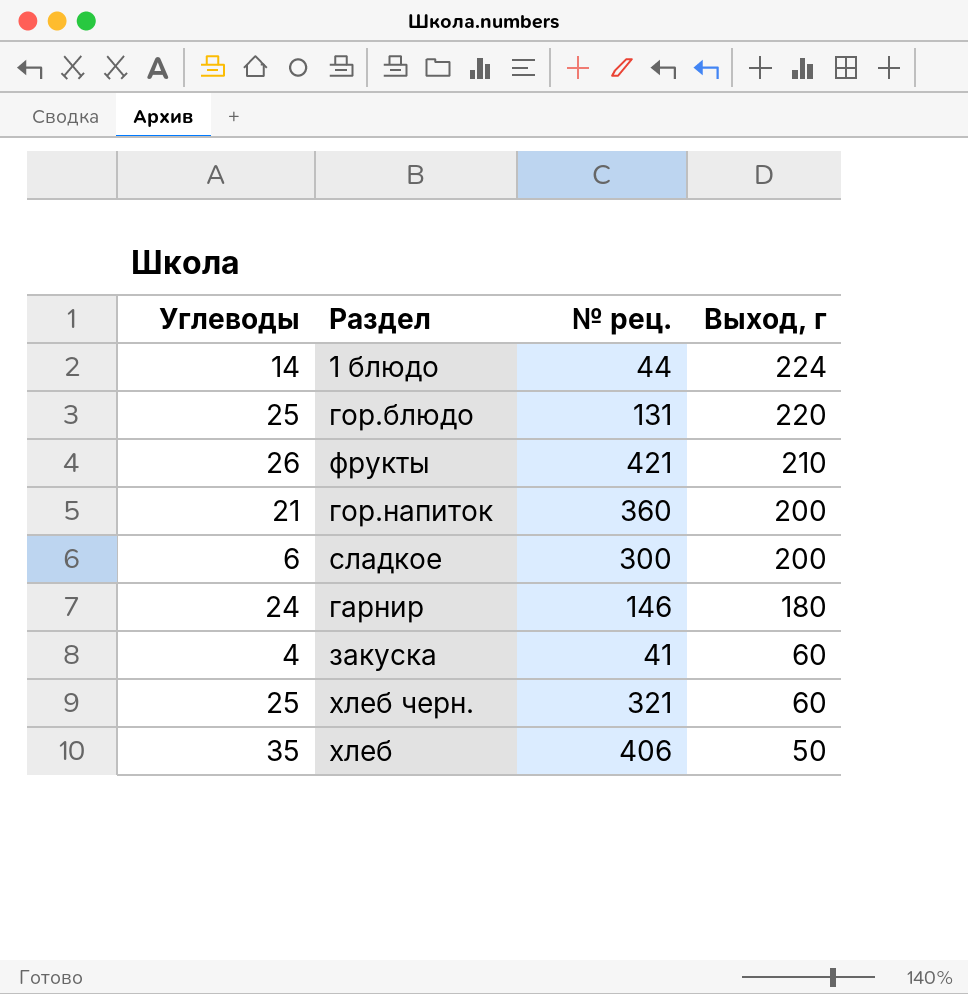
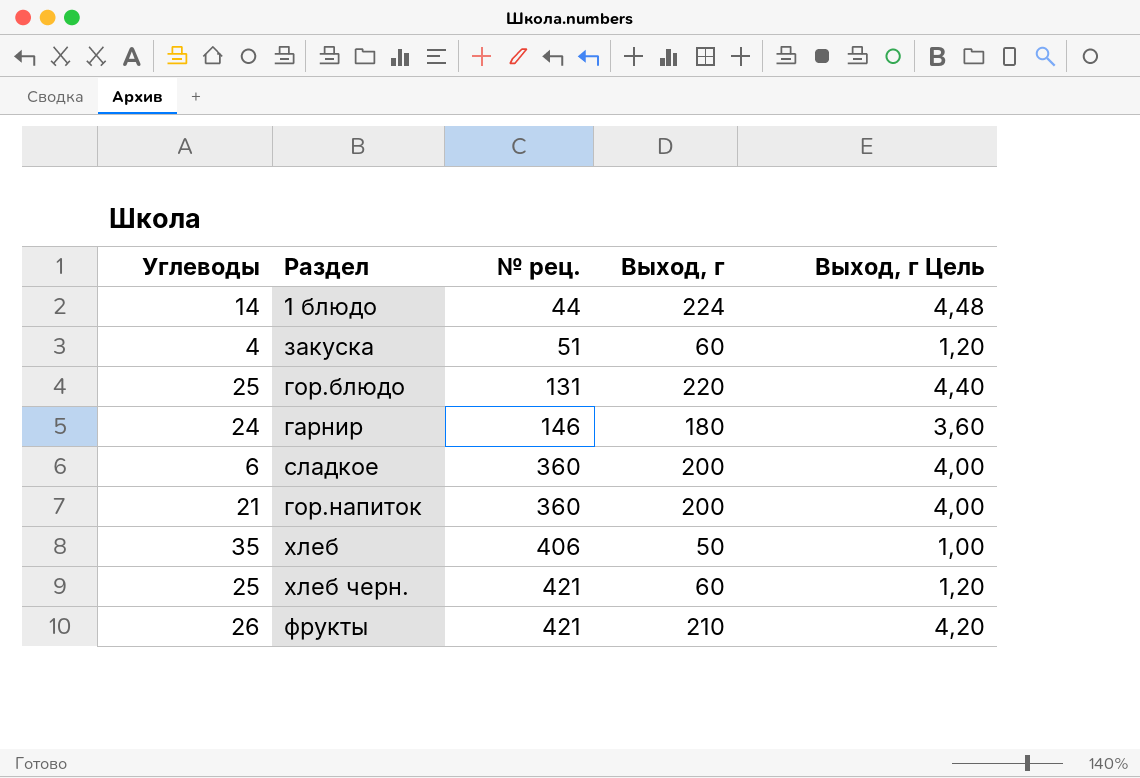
row order: Выход, г descending -> № рец. ascending
column Выход, г Цель | formula: none -> [Выход, г] * 0,02
закуска | № рец.: 41 -> 51
сладкое | № рец.: 300 -> 360
хлеб черн. | № рец.: 321 -> 421

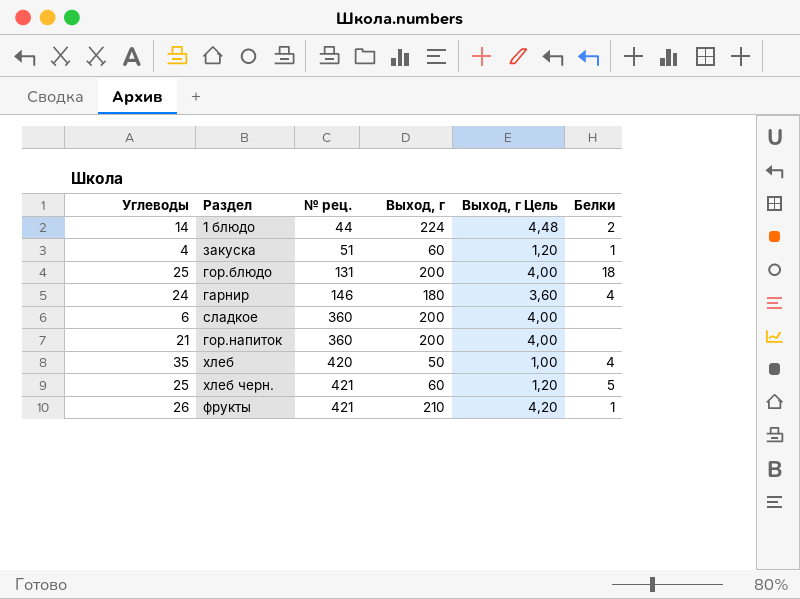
column Белки | position: none -> 6
гор.блюдо | Выход, г: 220 -> 200
гор.блюдо | Выход, г Цель: 4,40 -> 4,00
хлеб | № рец.: 406 -> 420

